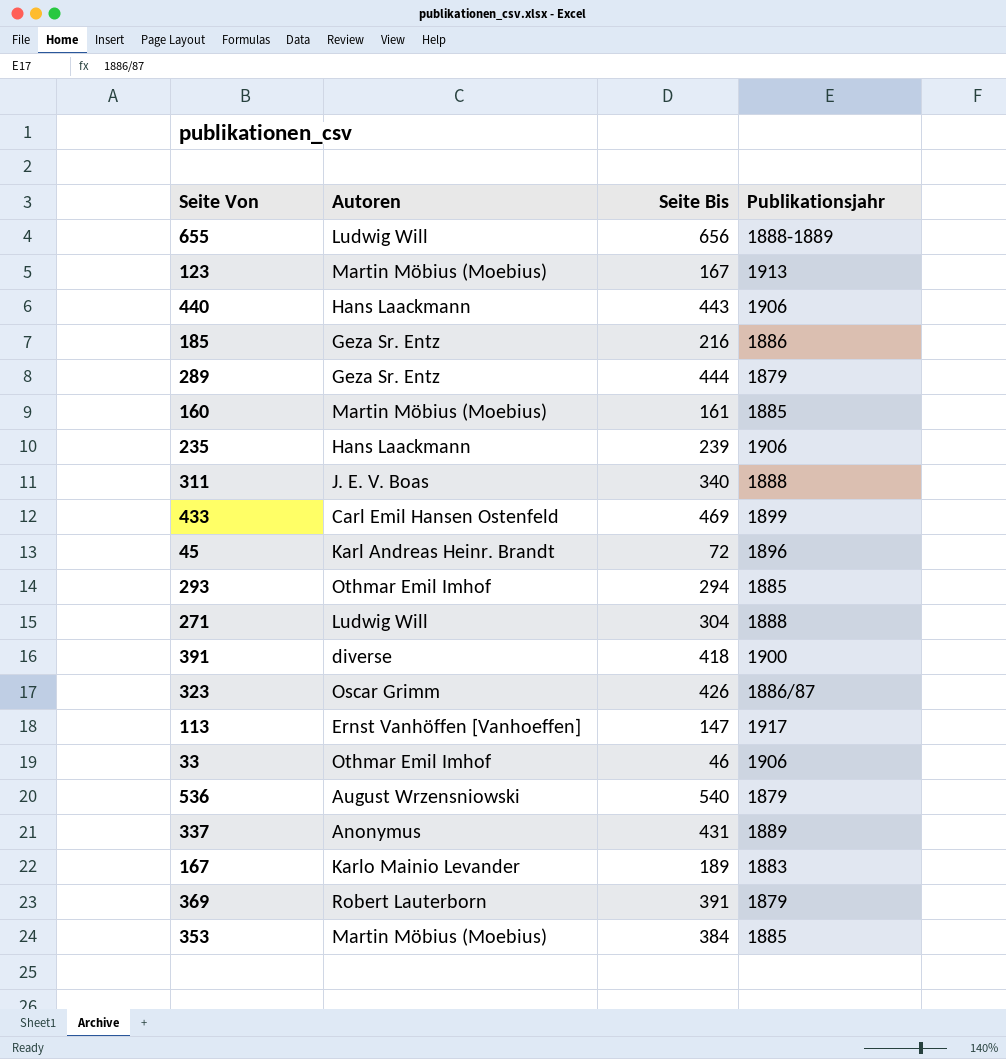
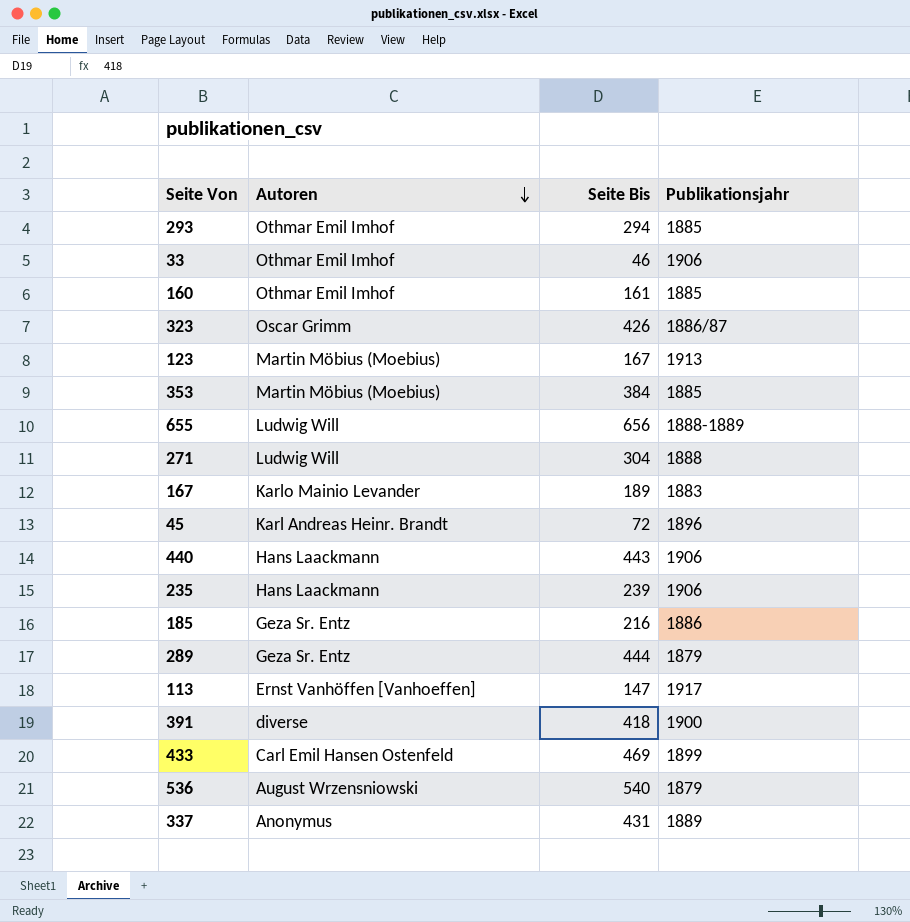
row order: none -> Autoren descending
row 311: J. E. V. Boas | 340 | 1888 -> none
row 369: Robert Lauterborn | 391 | 1879 -> none
160 | Autoren: Martin Möbius (Moebius) -> Othmar Emil Imhof

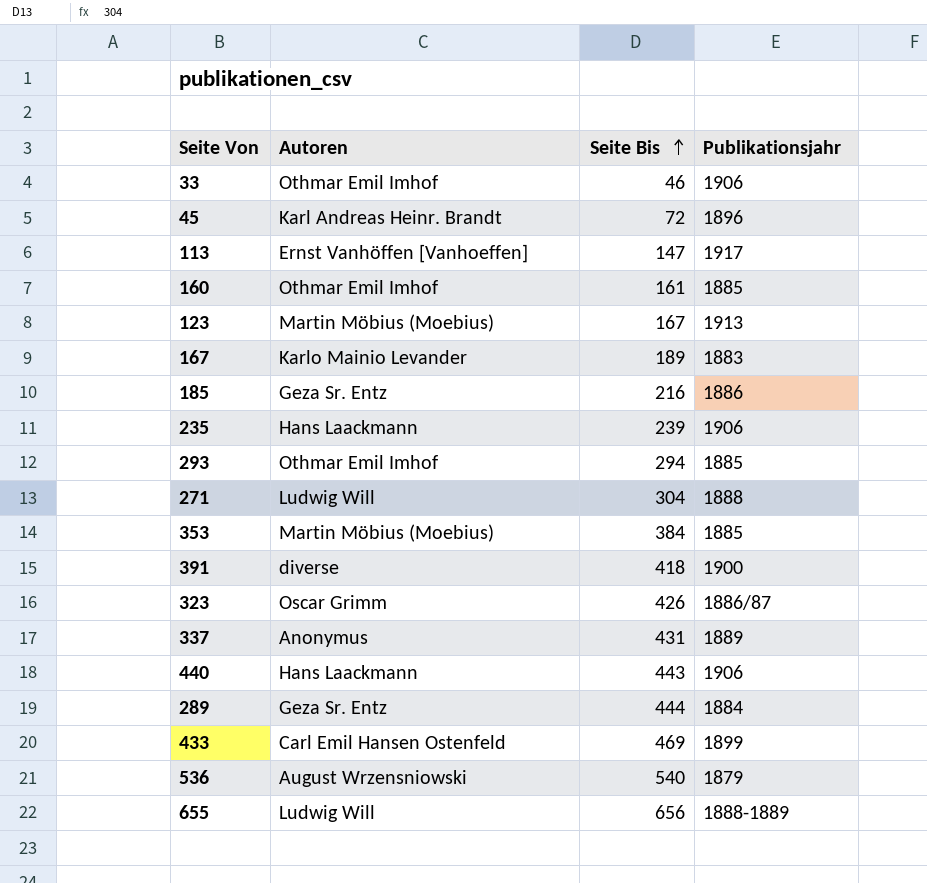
row order: Autoren descending -> Seite Bis ascending
289 | Publikationsjahr: 1879 -> 1884

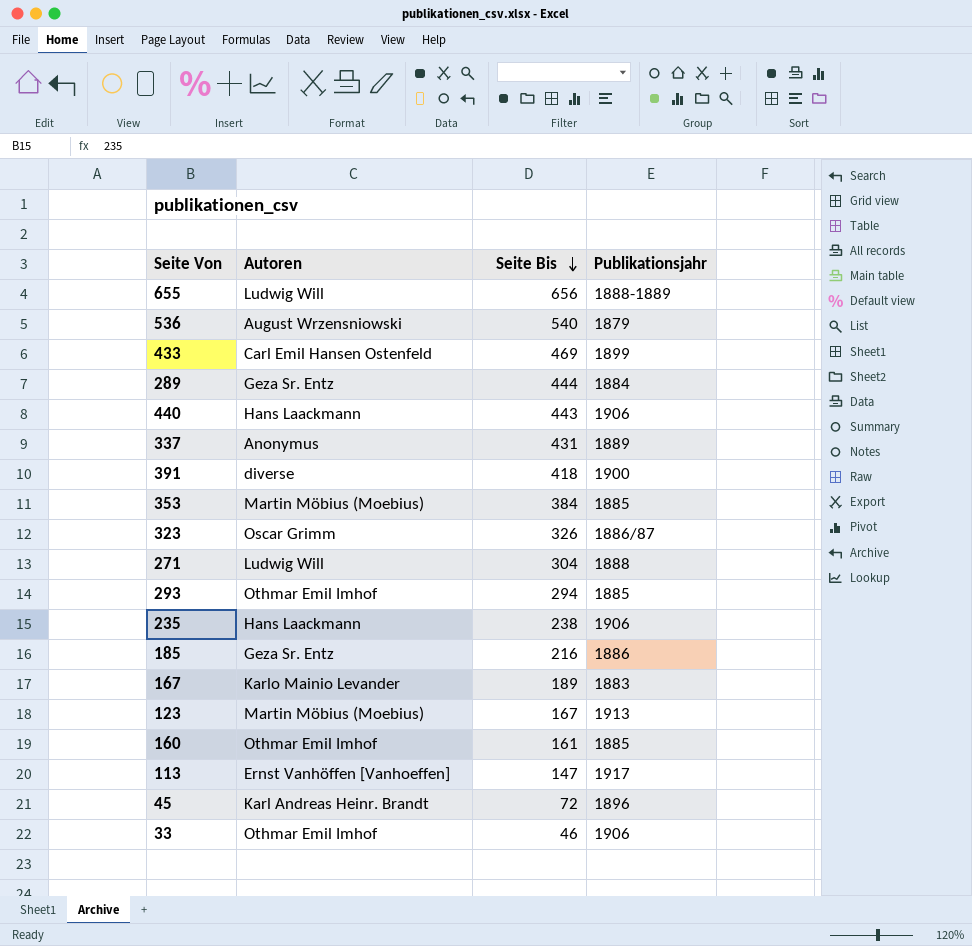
row order: Seite Bis ascending -> Seite Bis descending
323 | Seite Bis: 426 -> 326
235 | Seite Bis: 239 -> 238

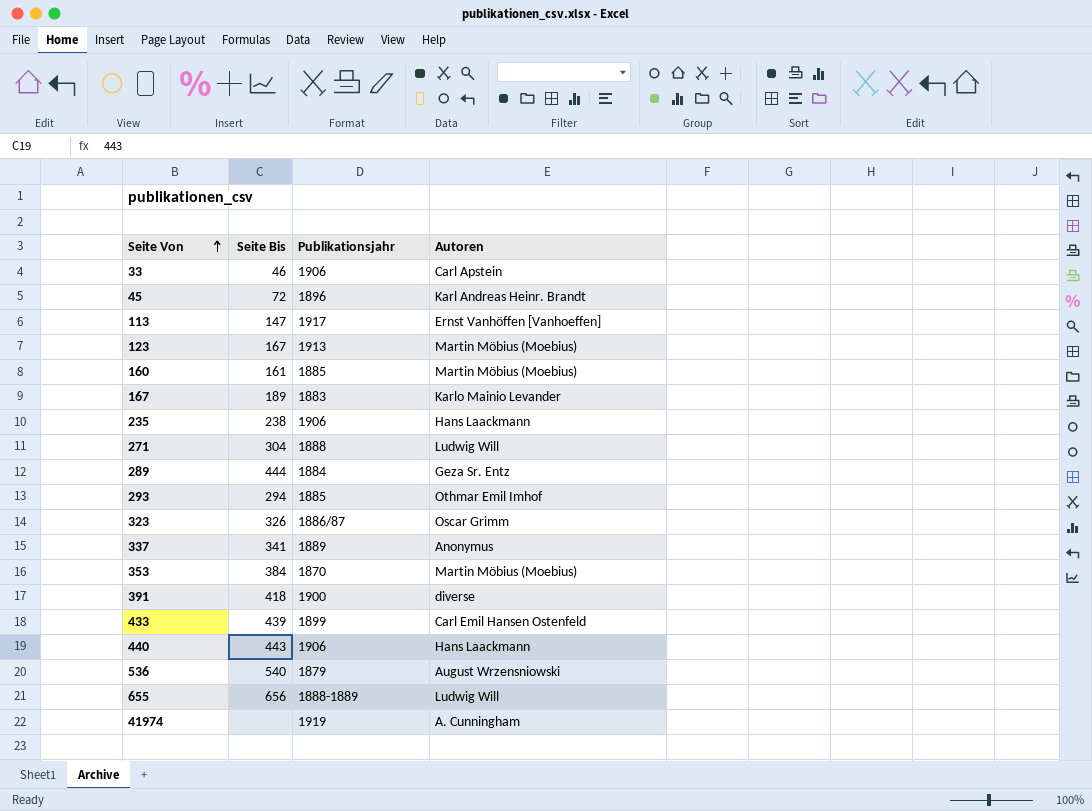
row order: Seite Bis descending -> Seite Von ascending
column Autoren | position: 2 -> 4
row 185: Geza Sr. Entz | 216 | 1886 -> none
33 | Autoren: Othmar Emil Imhof -> Carl Apstein
160 | Autoren: Othmar Emil Imhof -> Martin Möbius (Moebius)
337 | Seite Bis: 431 -> 341
353 | Publikationsjahr: 1885 -> 1870
433 | Seite Bis: 469 -> 439
row 41974: none -> none | 1919 | A. Cunningham

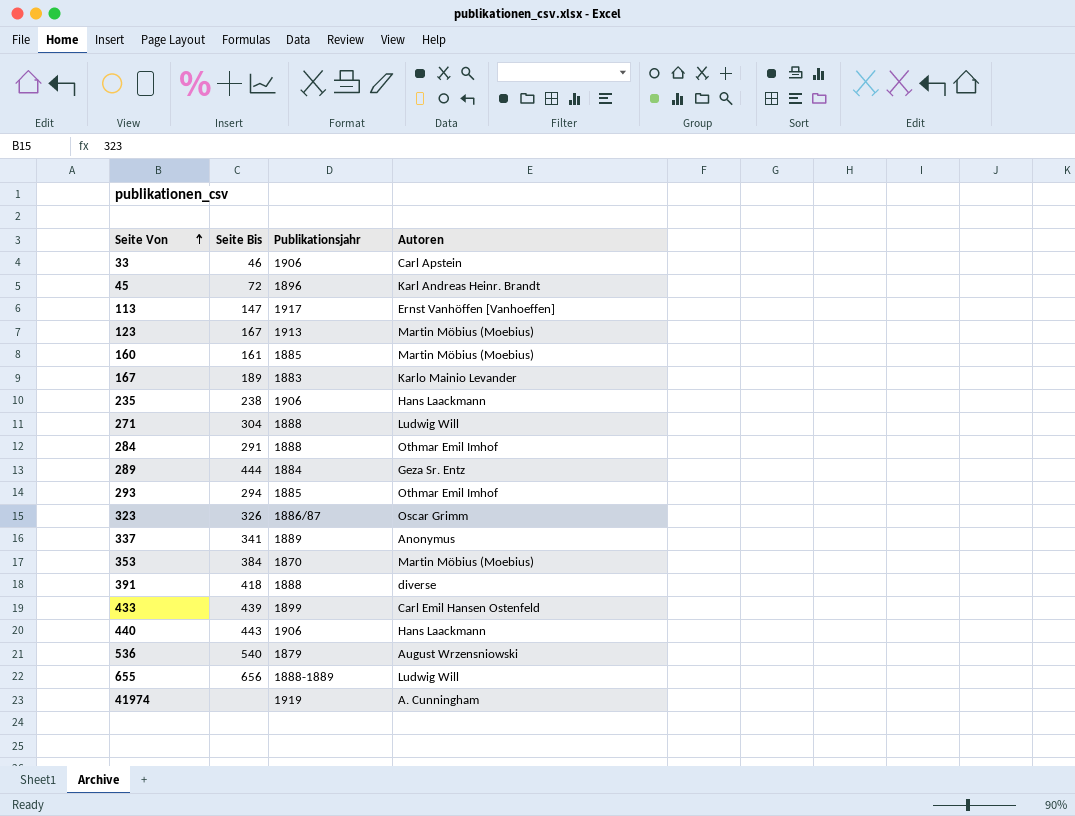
row 284: none -> 291 | 1888 | Othmar Emil Imhof
391 | Publikationsjahr: 1900 -> 1888

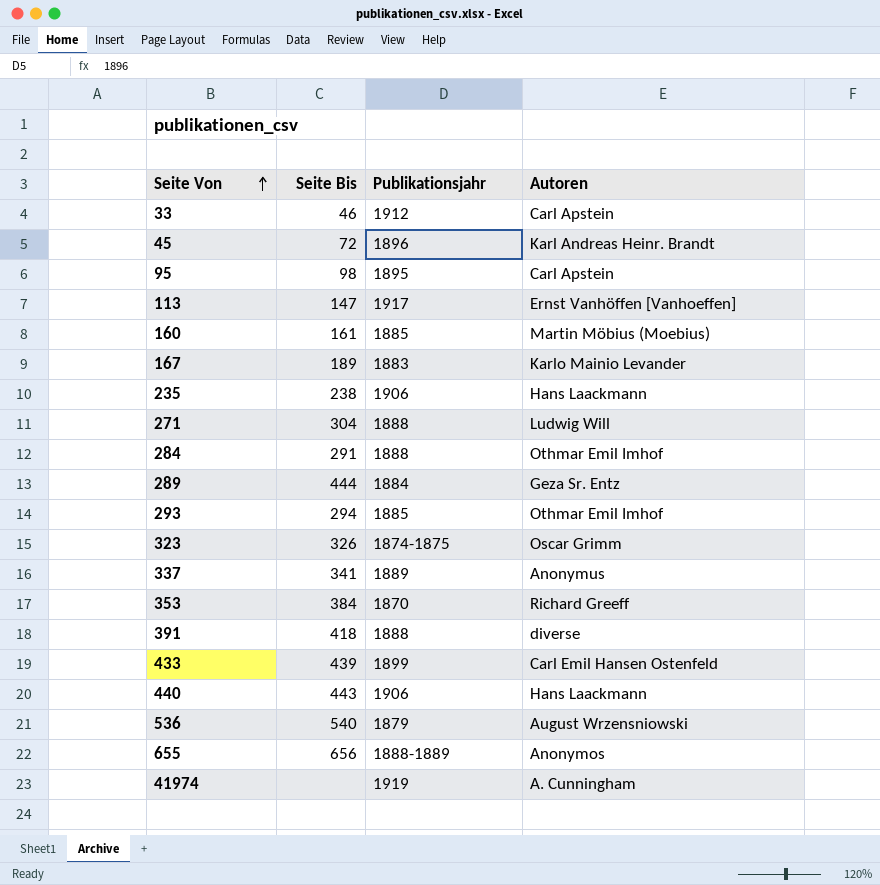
row 123: 167 | 1913 | Martin Möbius (Moebius) -> none
33 | Publikationsjahr: 1906 -> 1912
row 95: none -> 98 | 1895 | Carl Apstein
323 | Publikationsjahr: 1886/87 -> 1874-1875
353 | Autoren: Martin Möbius (Moebius) -> Richard Greeff
655 | Autoren: Ludwig Will -> Anonymos

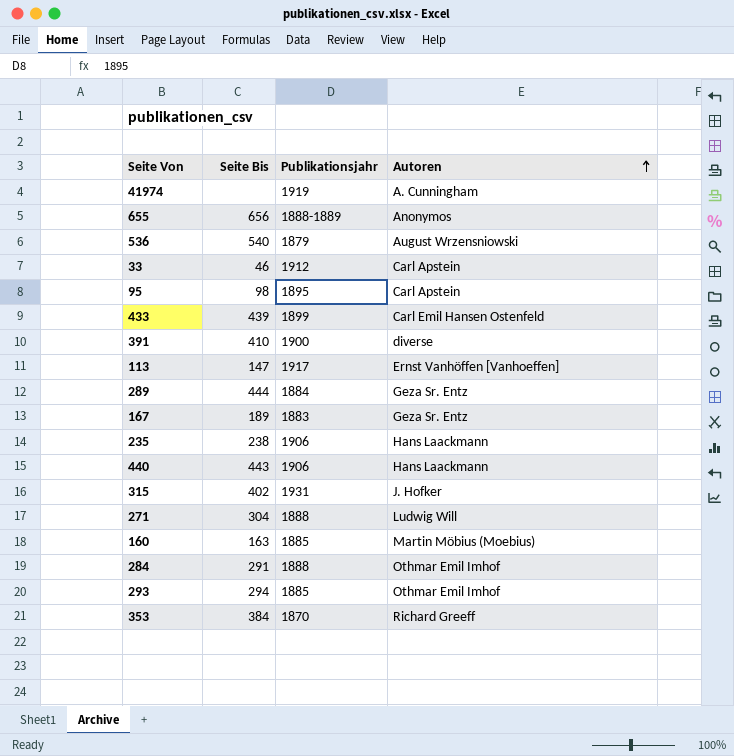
row order: Seite Von ascending -> Autoren ascending
row 45: 72 | 1896 | Karl Andreas Heinr. Brandt -> none
row 323: 326 | 1874-1875 | Oscar Grimm -> none
row 337: 341 | 1889 | Anonymus -> none
391 | Seite Bis: 418 -> 410
391 | Publikationsjahr: 1888 -> 1900
167 | Autoren: Karlo Mainio Levander -> Geza Sr. Entz
row 315: none -> 402 | 1931 | J. Hofker
160 | Seite Bis: 161 -> 163

